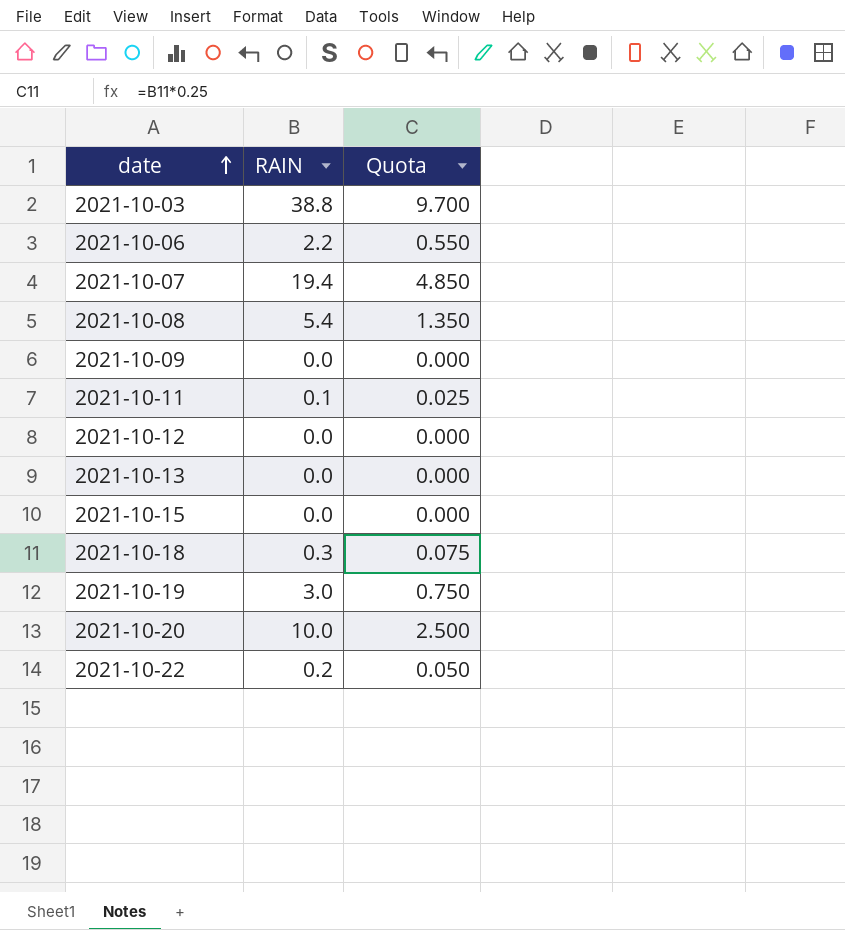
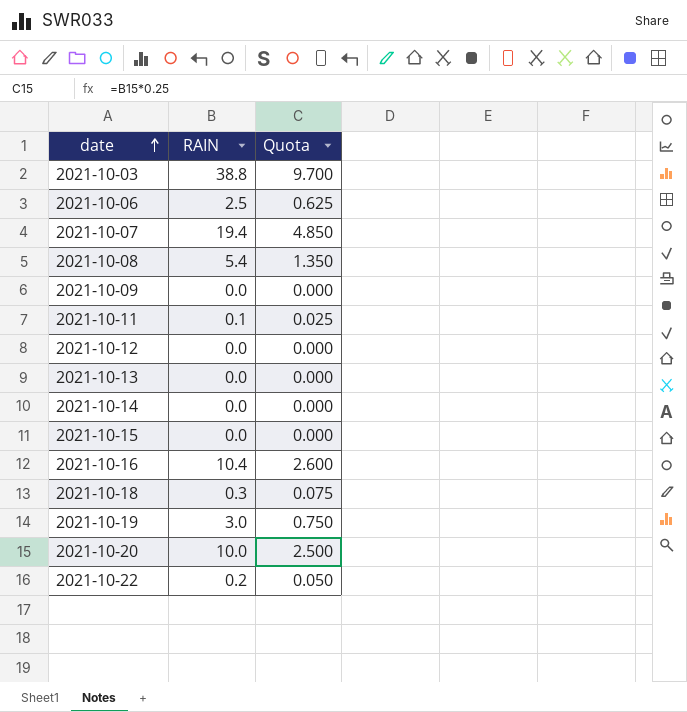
2021-10-06 | RAIN: 2.2 -> 2.5
2021-10-06 | Quota: 0.550 -> 0.625
row 2021-10-14: none -> 0.0 | 0.000
row 2021-10-16: none -> 10.4 | 2.600

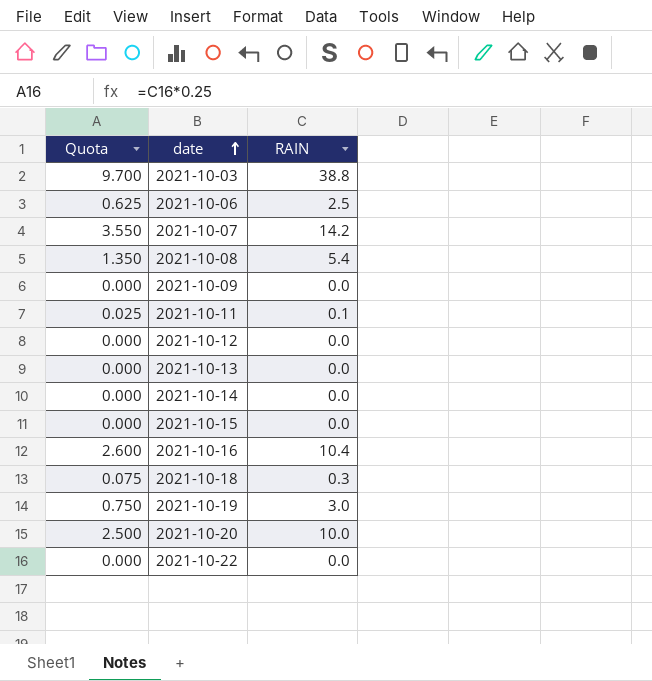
column Quota | position: 3 -> 1
2021-10-07 | Quota: 4.850 -> 3.550
2021-10-07 | RAIN: 19.4 -> 14.2
2021-10-22 | Quota: 0.050 -> 0.000
2021-10-22 | RAIN: 0.2 -> 0.0

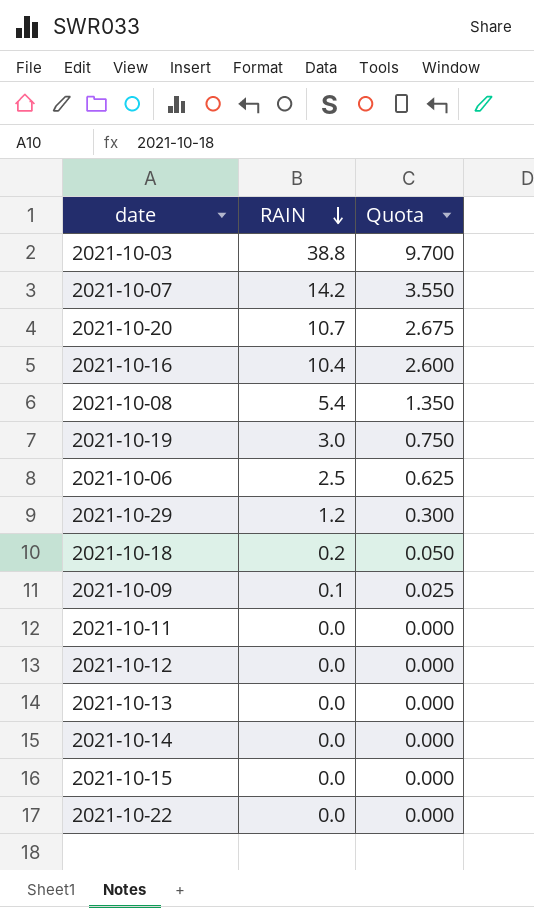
row order: date ascending -> RAIN descending
column Quota | position: 1 -> 3
2021-10-20 | RAIN: 10.0 -> 10.7
2021-10-20 | Quota: 2.500 -> 2.675
row 2021-10-29: none -> 1.2 | 0.300
2021-10-18 | RAIN: 0.3 -> 0.2
2021-10-18 | Quota: 0.075 -> 0.050
2021-10-09 | RAIN: 0.0 -> 0.1
2021-10-09 | Quota: 0.000 -> 0.025
2021-10-11 | RAIN: 0.1 -> 0.0
2021-10-11 | Quota: 0.025 -> 0.000

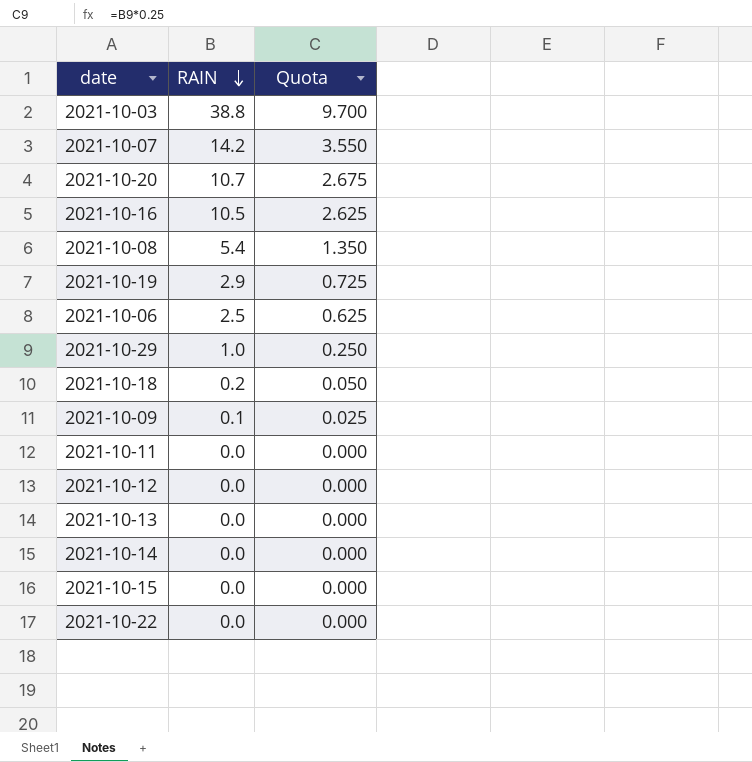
2021-10-16 | RAIN: 10.4 -> 10.5
2021-10-16 | Quota: 2.600 -> 2.625
2021-10-19 | RAIN: 3.0 -> 2.9
2021-10-19 | Quota: 0.750 -> 0.725
2021-10-29 | RAIN: 1.2 -> 1.0
2021-10-29 | Quota: 0.300 -> 0.250

